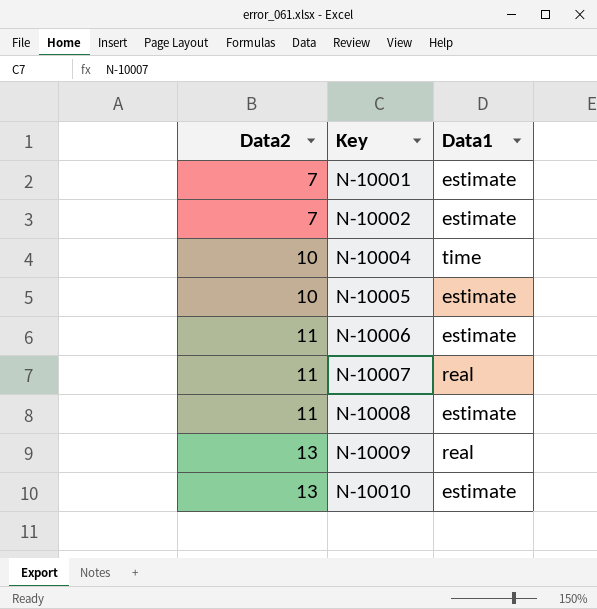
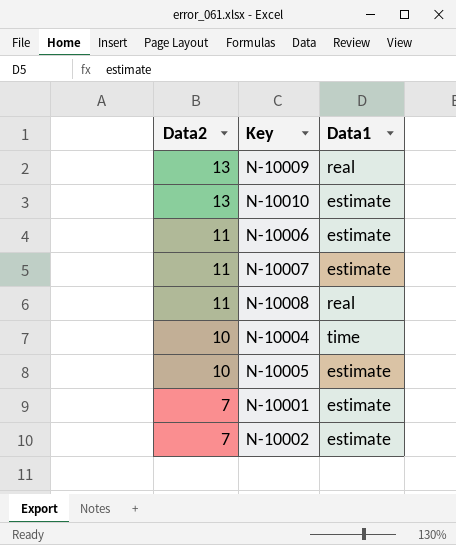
row order: Data2 ascending -> Data2 descending
N-10007 | Data1: real -> estimate
N-10008 | Data1: estimate -> real

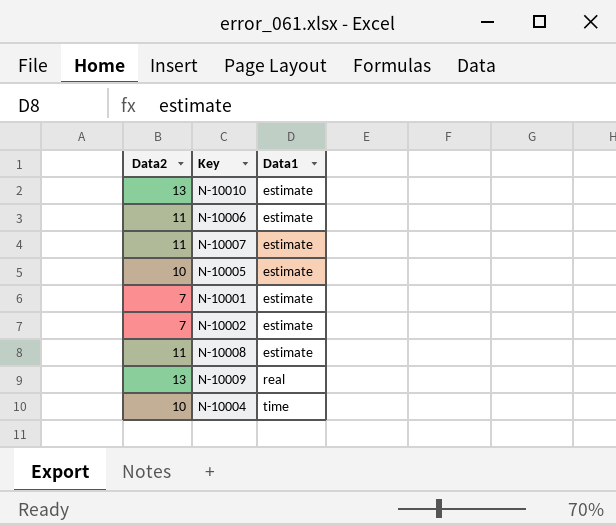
row order: Data2 descending -> Data1 ascending
N-10008 | Data1: real -> estimate

